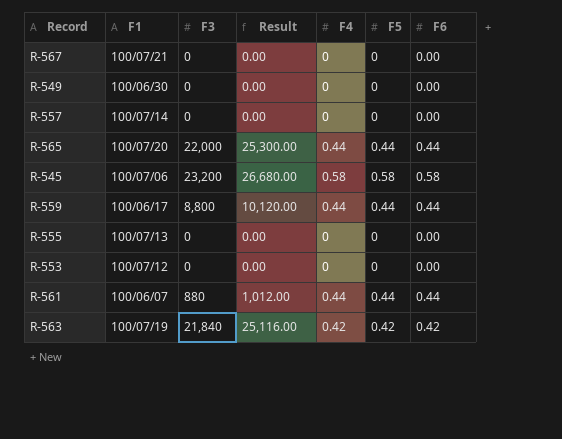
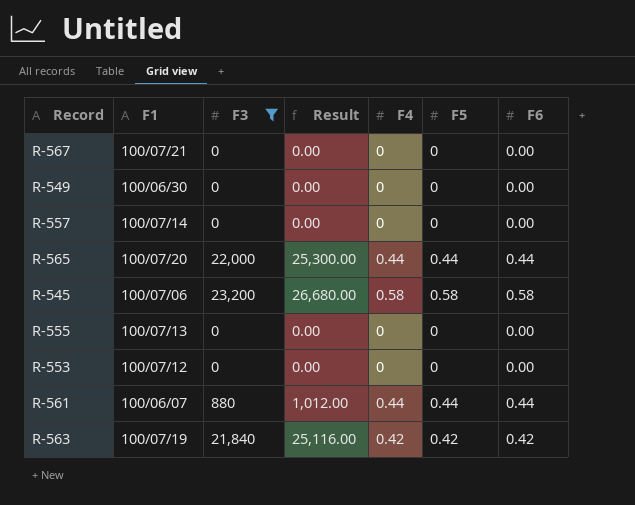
filter: none -> F3 != 8,800

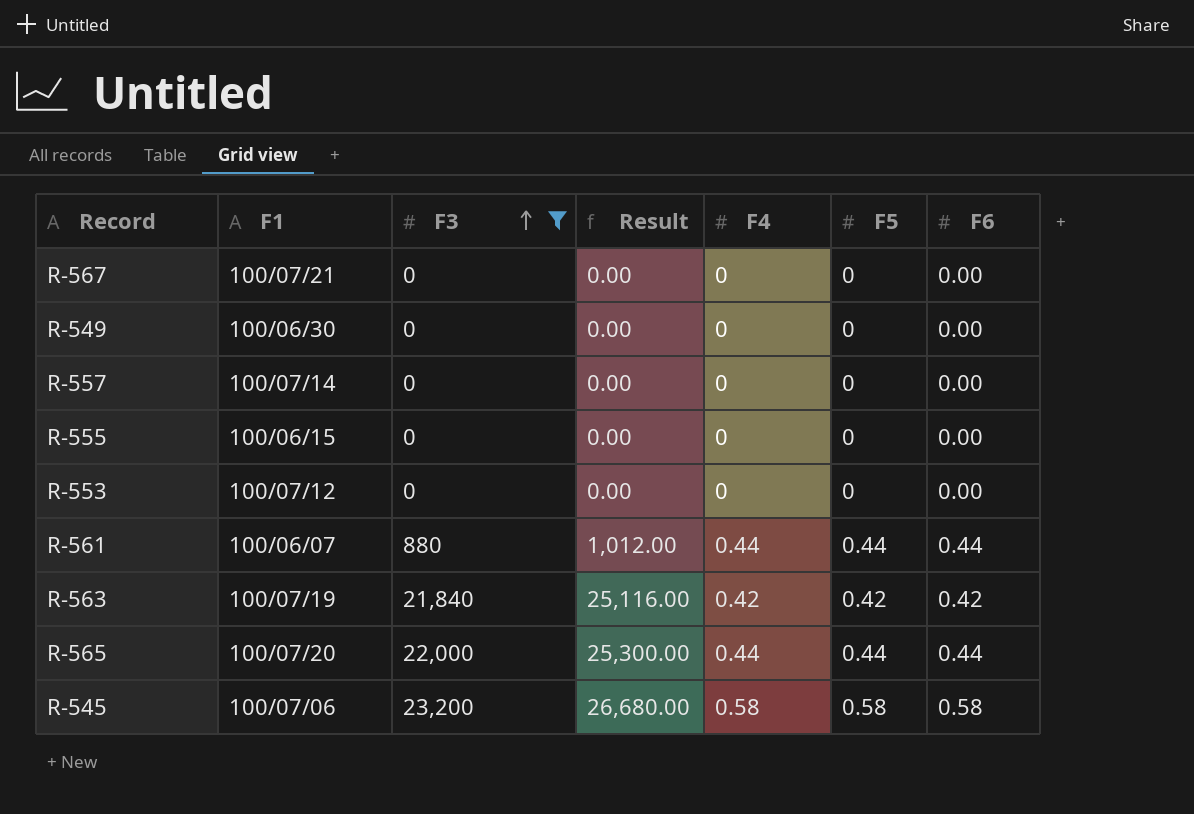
row order: none -> F3 ascending
R-555 | F1: 100/07/13 -> 100/06/15

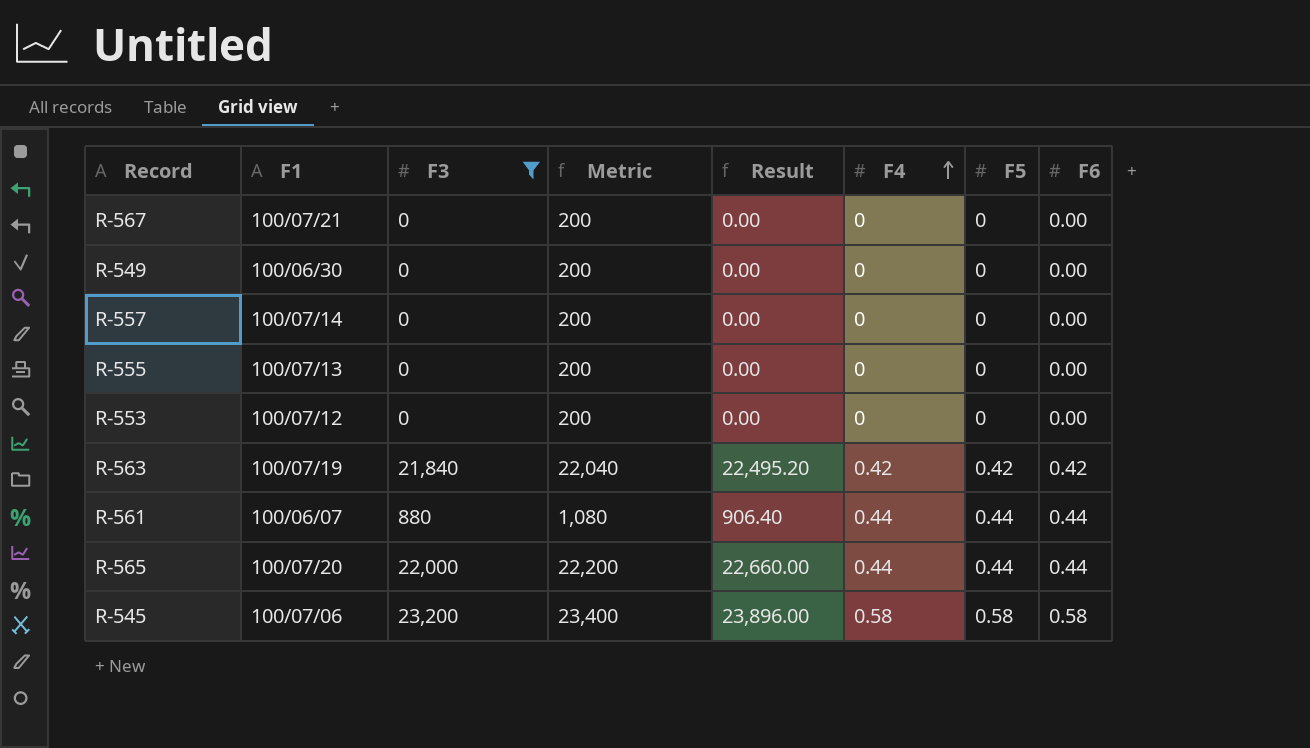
row order: F3 ascending -> F4 ascending
column Metric | formula: none -> [F3] + 200
column Result | formula: [F3] * 1.15 -> [F3] * 1.03
R-555 | F1: 100/06/15 -> 100/07/13

